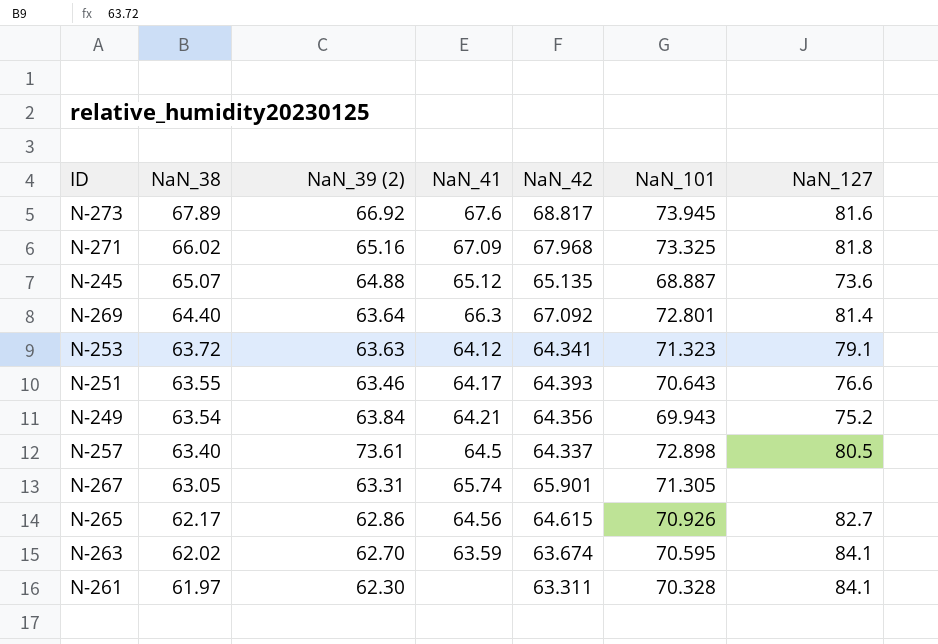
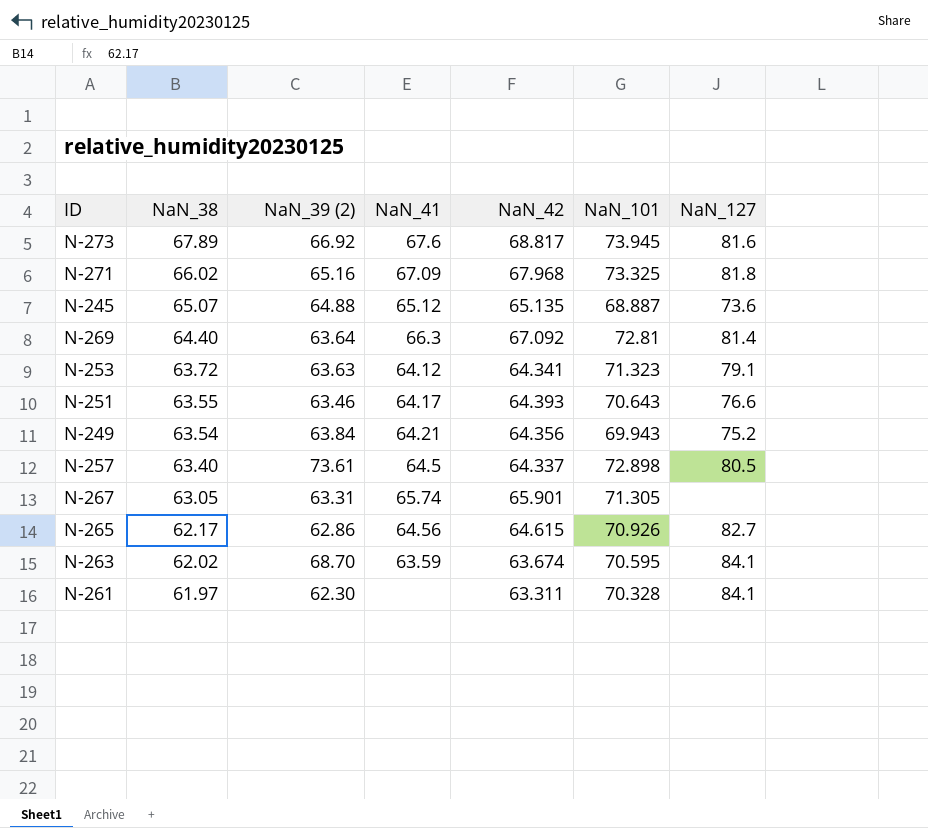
N-269 | NaN_101: 72.801 -> 72.81
N-263 | NaN_39 (2): 62.70 -> 68.70

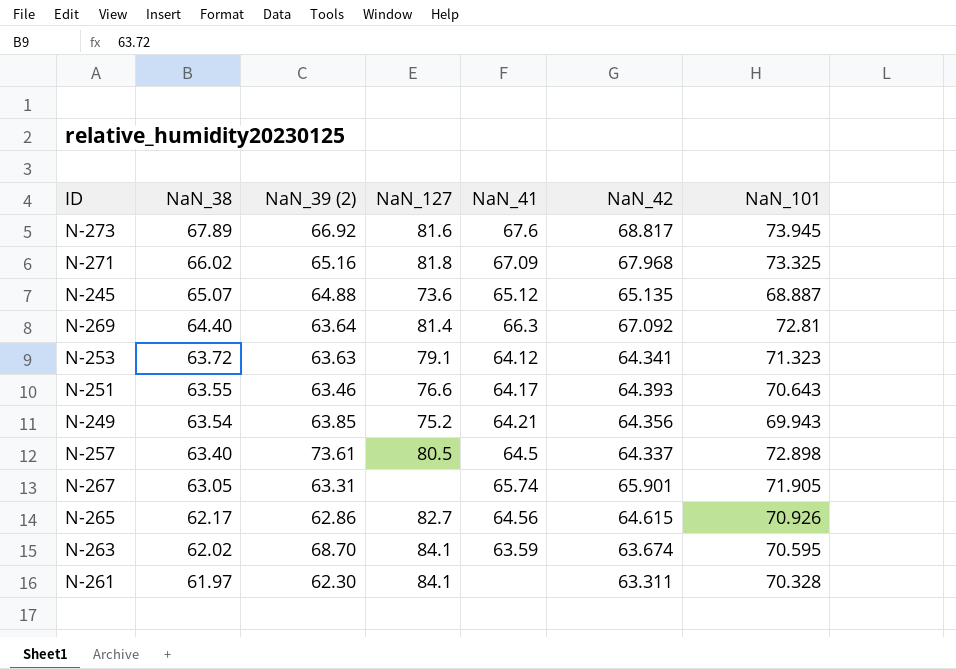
column NaN_127 | position: 7 -> 4
N-249 | NaN_39 (2): 63.84 -> 63.85
N-267 | NaN_101: 71.305 -> 71.905

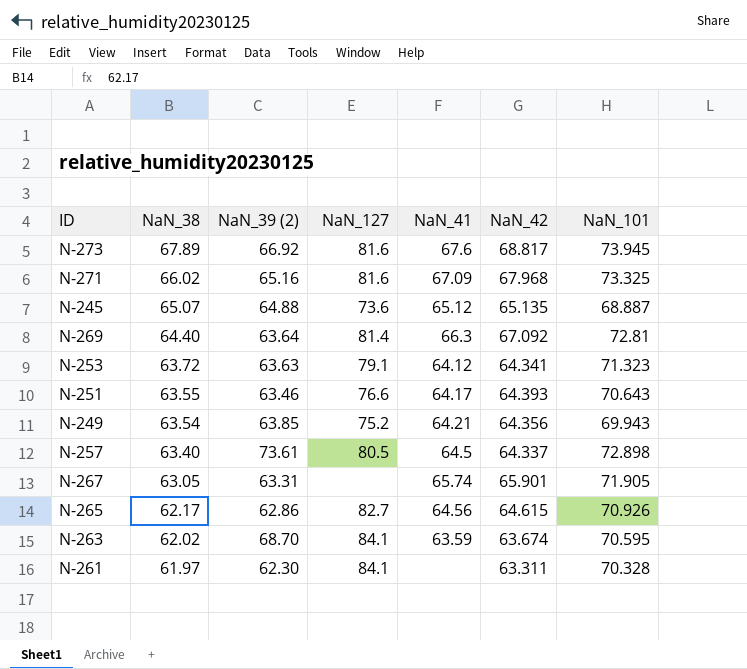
N-271 | NaN_127: 81.8 -> 81.6

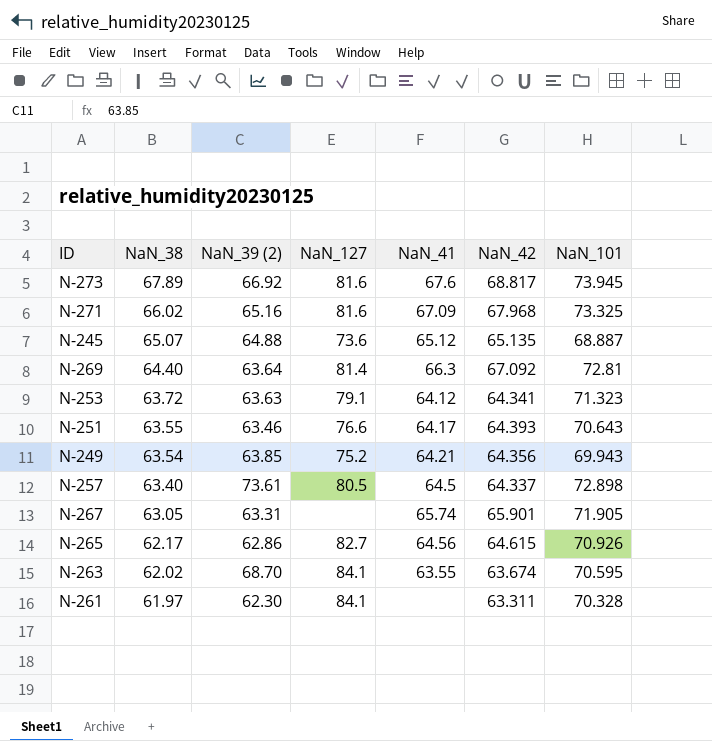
N-263 | NaN_41: 63.59 -> 63.55

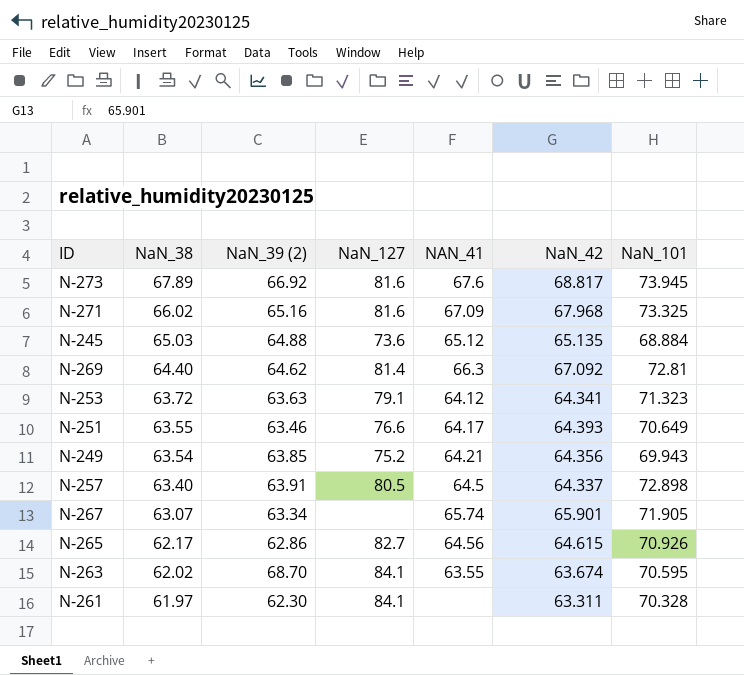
column name: NaN_41 -> NAN_41
N-245 | NaN_38: 65.07 -> 65.03
N-245 | NaN_101: 68.887 -> 68.884
N-269 | NaN_39 (2): 63.64 -> 64.62
N-251 | NaN_101: 70.643 -> 70.649
N-257 | NaN_39 (2): 73.61 -> 63.91
N-267 | NaN_38: 63.05 -> 63.07
N-267 | NaN_39 (2): 63.31 -> 63.34

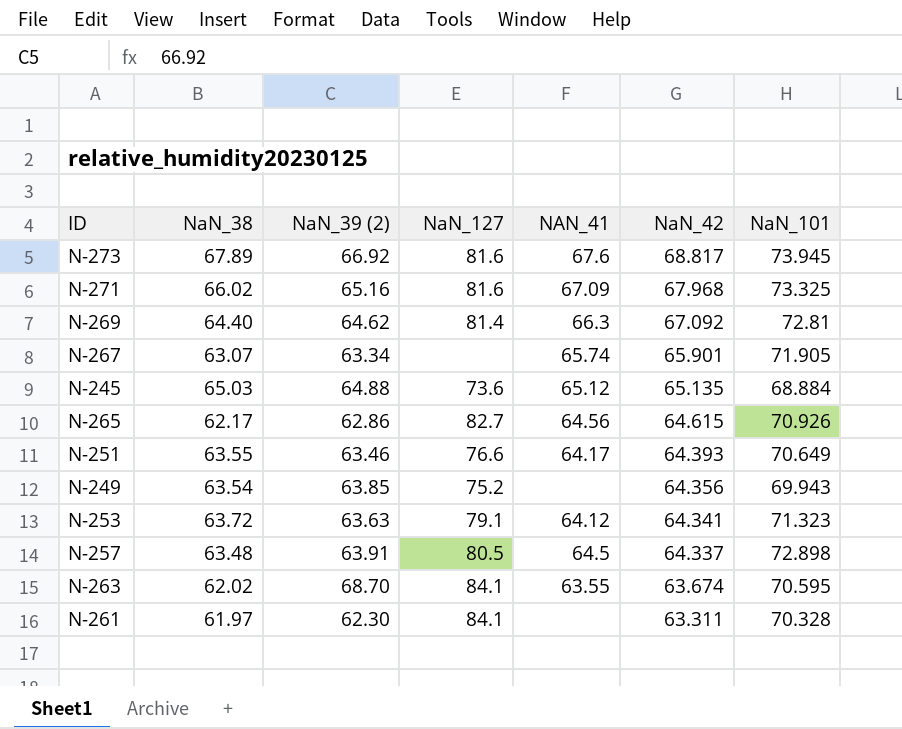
row order: NaN_38 descending -> NaN_42 descending
N-249 | NAN_41: 64.21 -> none
N-257 | NaN_38: 63.40 -> 63.48

